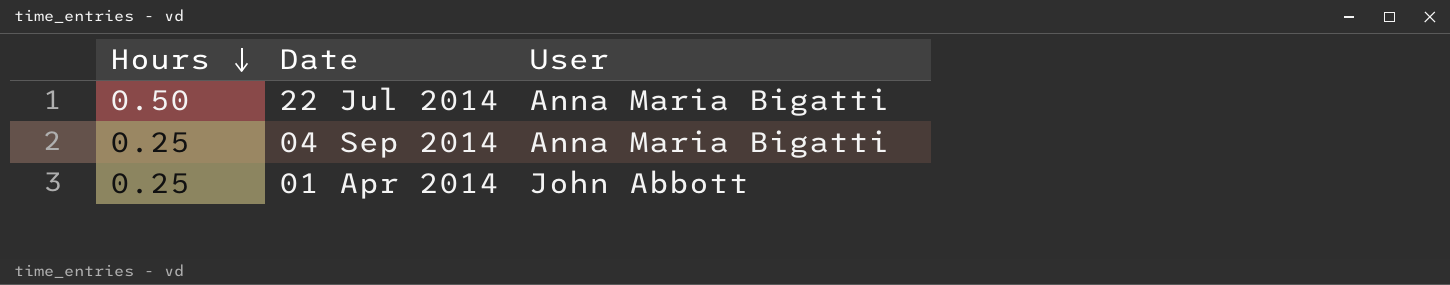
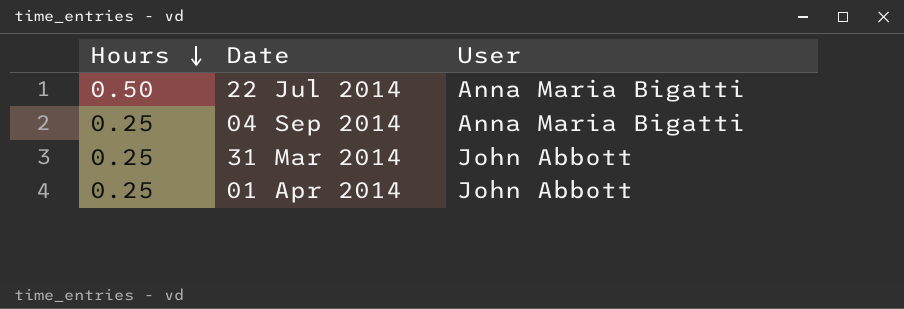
row 31 Mar 2014: none -> 0.25 | John Abbott

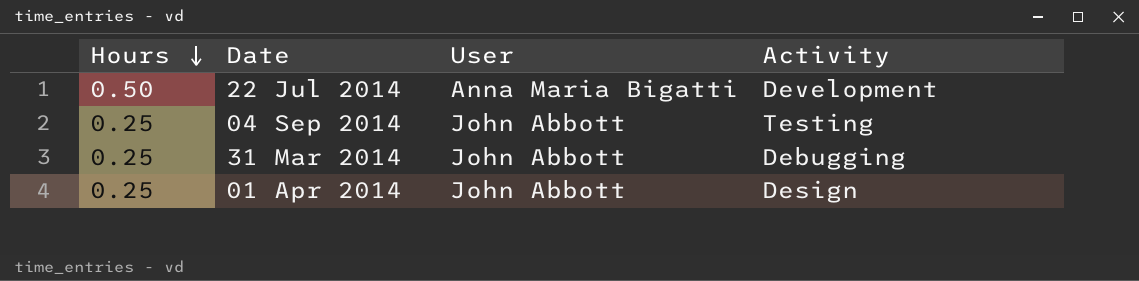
column Activity | position: none -> 4
04 Sep 2014 | User: Anna Maria Bigatti -> John Abbott

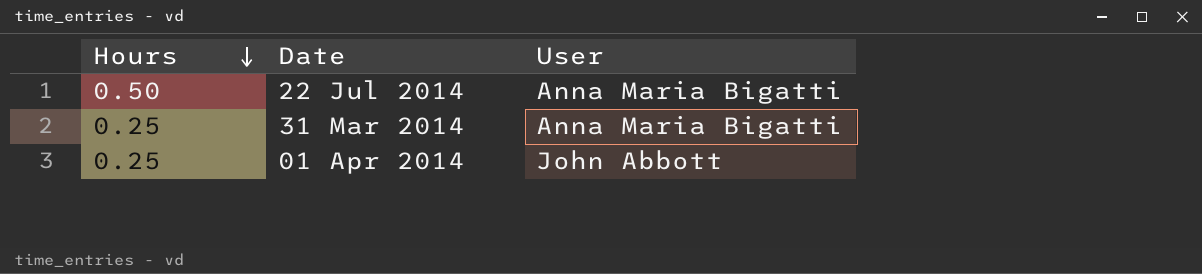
column Activity | position: 4 -> none
row 04 Sep 2014: 0.25 | John Abbott | Testing -> none
31 Mar 2014 | User: John Abbott -> Anna Maria Bigatti

